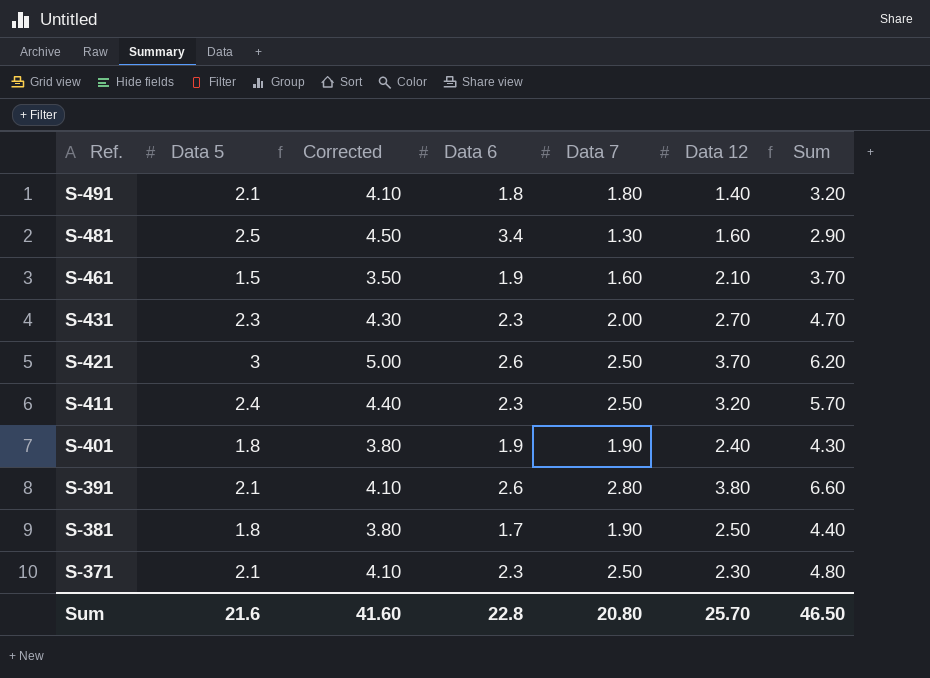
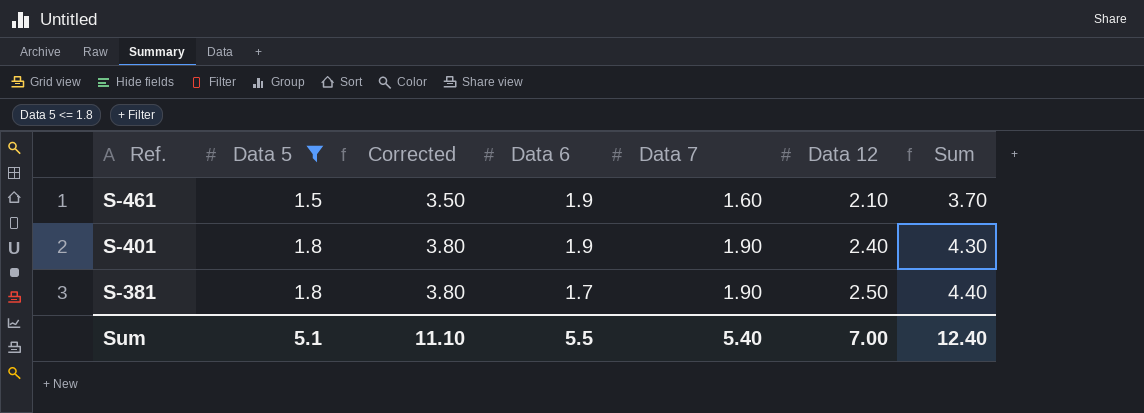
filter: none -> Data 5 <= 1.8
Sum | Data 5: 21.6 -> 5.1
Sum | Corrected: 41.60 -> 11.10
Sum | Data 6: 22.8 -> 5.5
Sum | Data 7: 20.80 -> 5.40
Sum | Data 12: 25.70 -> 7.00
Sum | Sum: 46.50 -> 12.40

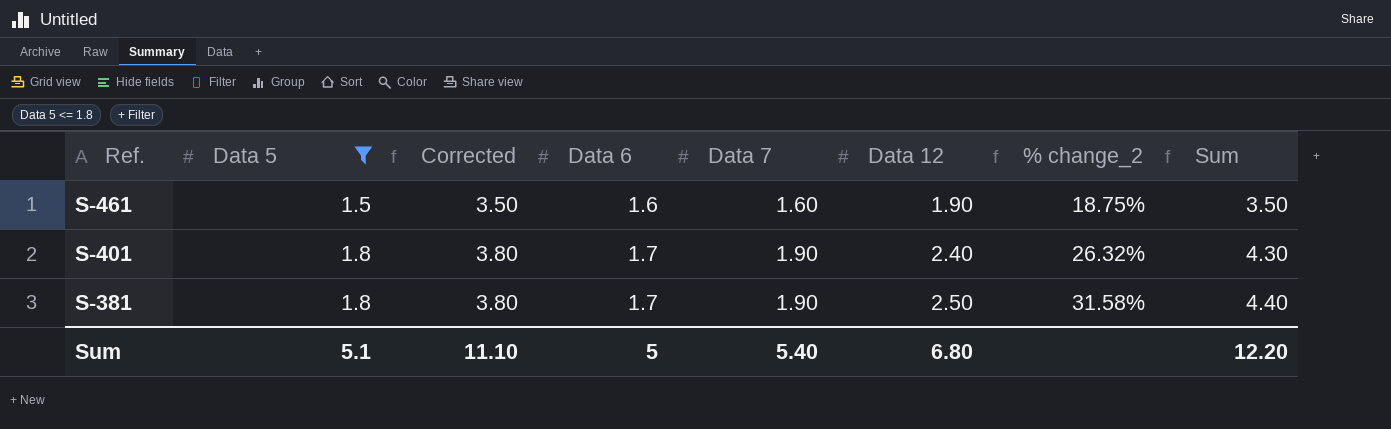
column % change_2 | formula: none -> ([Data 12] - [Data 7]) / [Data 7]
S-461 | Data 6: 1.9 -> 1.6
S-461 | Data 12: 2.10 -> 1.90
S-461 | Sum: 3.70 -> 3.50
S-401 | Data 6: 1.9 -> 1.7
Sum | Data 6: 5.5 -> 5
Sum | Data 12: 7.00 -> 6.80
Sum | Sum: 12.40 -> 12.20

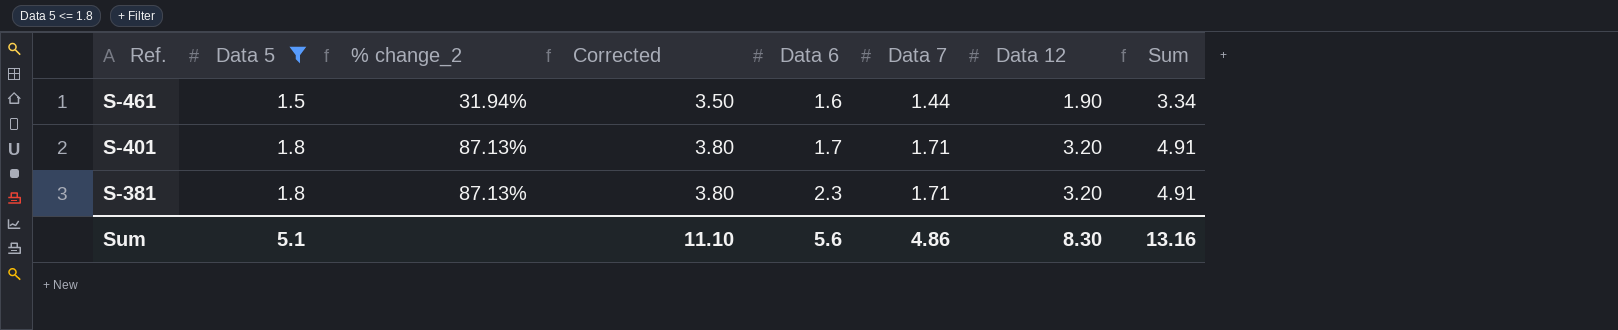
column % change_2 | position: 7 -> 3
S-461 | % change_2: 18.75% -> 31.94%
S-461 | Data 7: 1.60 -> 1.44
S-461 | Sum: 3.50 -> 3.34
S-401 | % change_2: 26.32% -> 87.13%
S-401 | Data 7: 1.90 -> 1.71
S-401 | Data 12: 2.40 -> 3.20
S-401 | Sum: 4.30 -> 4.91
S-381 | % change_2: 31.58% -> 87.13%
S-381 | Data 6: 1.7 -> 2.3
S-381 | Data 7: 1.90 -> 1.71
S-381 | Data 12: 2.50 -> 3.20
S-381 | Sum: 4.40 -> 4.91
Sum | Data 6: 5 -> 5.6
Sum | Data 7: 5.40 -> 4.86
Sum | Data 12: 6.80 -> 8.30
Sum | Sum: 12.20 -> 13.16

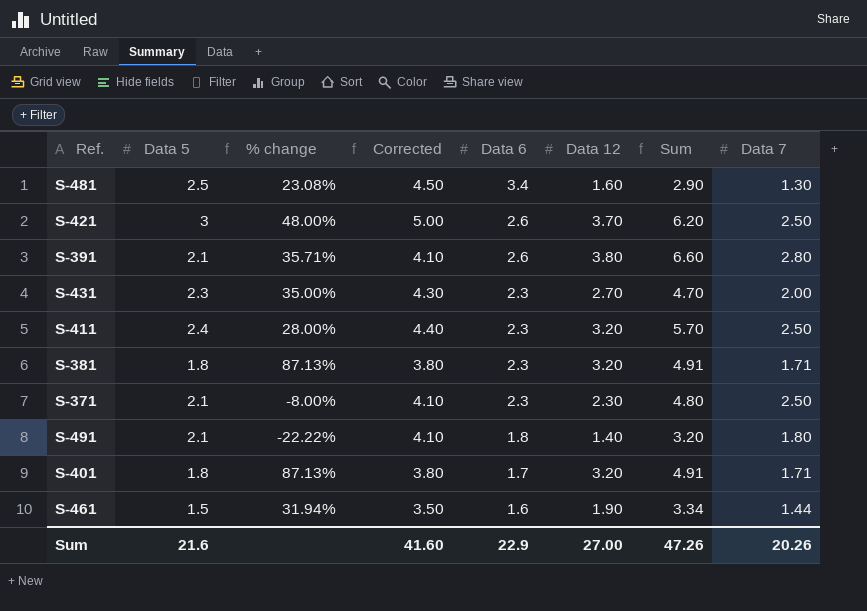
filter: Data 5 <= 1.8 -> none
row order: Ref. descending -> Data 6 descending
column name: % change_2 -> % change
column Data 7 | position: 6 -> 8
Sum | Data 5: 5.1 -> 21.6
Sum | Corrected: 11.10 -> 41.60
Sum | Data 6: 5.6 -> 22.9
Sum | Data 12: 8.30 -> 27.00
Sum | Sum: 13.16 -> 47.26
Sum | Data 7: 4.86 -> 20.26

